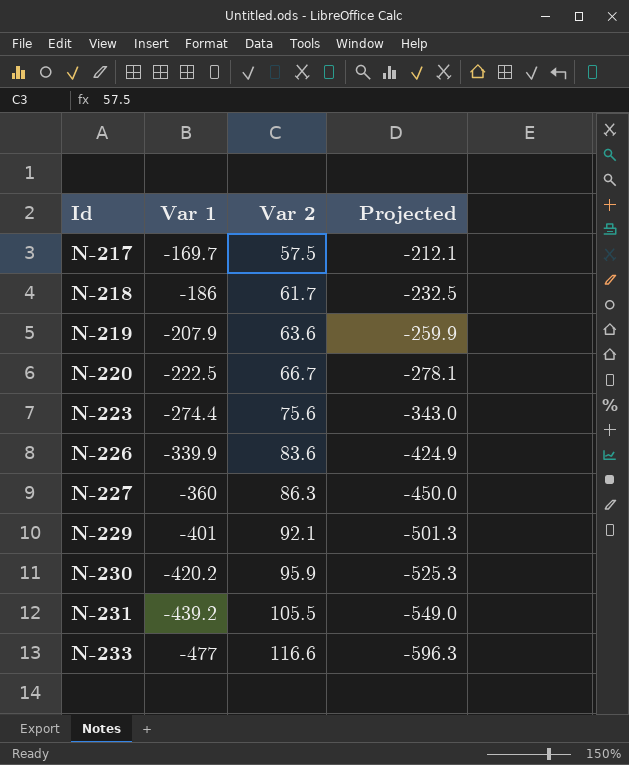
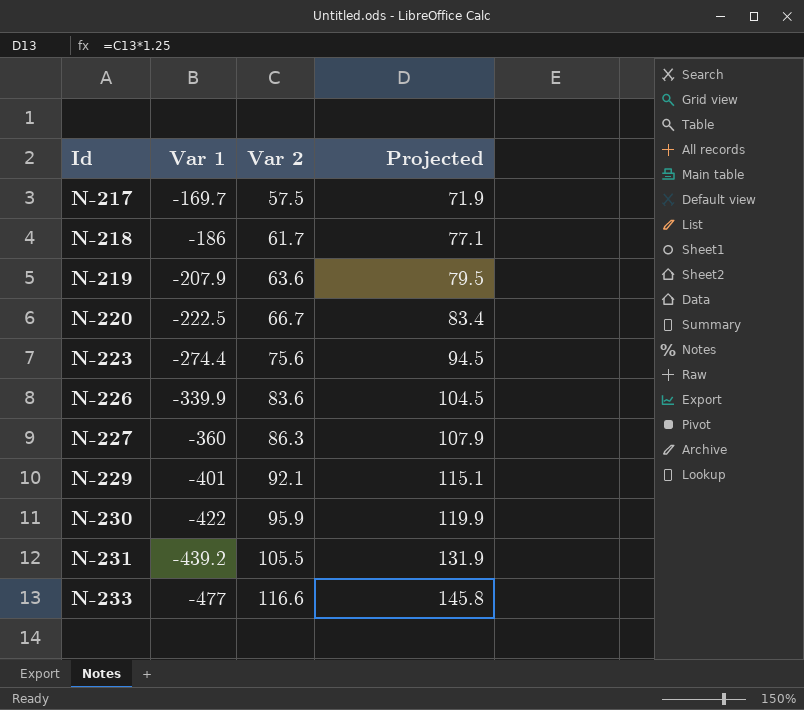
column Projected | formula: [Var 1] * 1.25 -> [Var 2] * 1.25
N-230 | Var 1: -420.2 -> -422

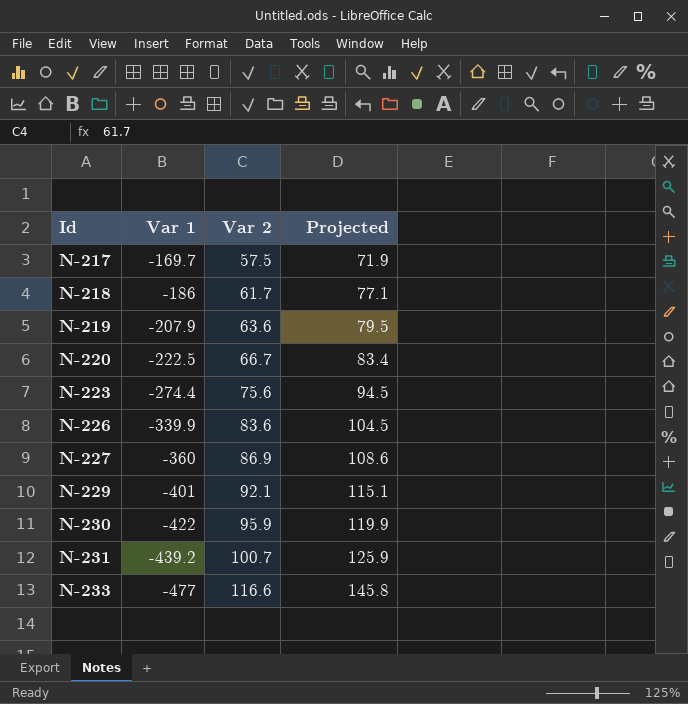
N-227 | Var 2: 86.3 -> 86.9
N-227 | Projected: 107.9 -> 108.6
N-231 | Var 2: 105.5 -> 100.7
N-231 | Projected: 131.9 -> 125.9

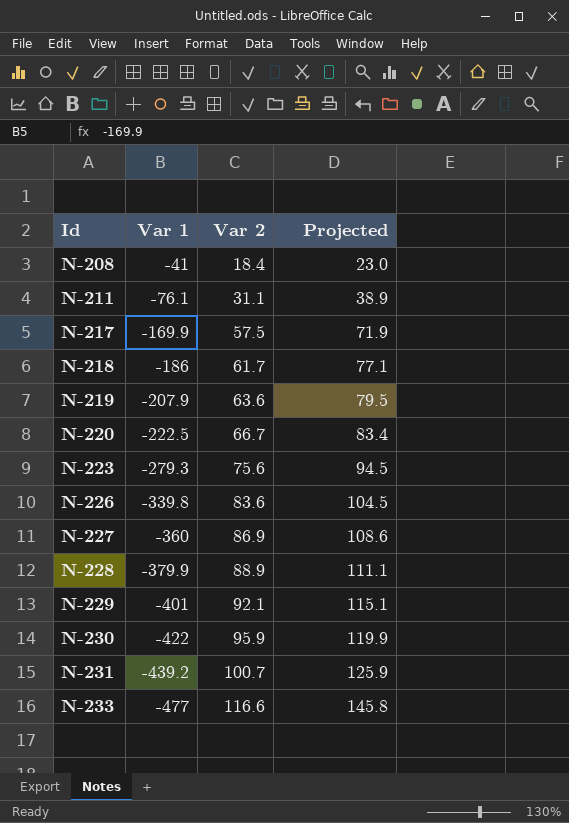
row N-208: none -> -41 | 18.4 | 23.0
row N-211: none -> -76.1 | 31.1 | 38.9
N-217 | Var 1: -169.7 -> -169.9
N-223 | Var 1: -274.4 -> -279.3
N-226 | Var 1: -339.9 -> -339.8
row N-228: none -> -379.9 | 88.9 | 111.1

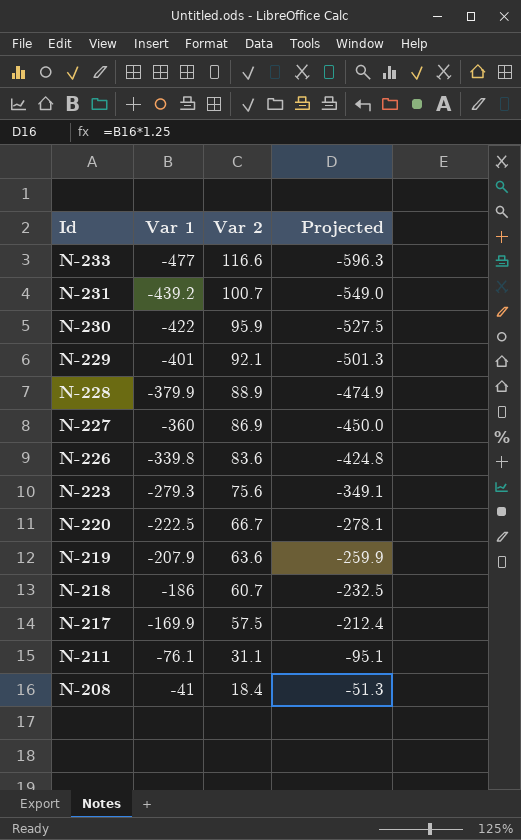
row order: Id ascending -> Id descending
column Projected | formula: [Var 2] * 1.25 -> [Var 1] * 1.25
N-218 | Var 2: 61.7 -> 60.7

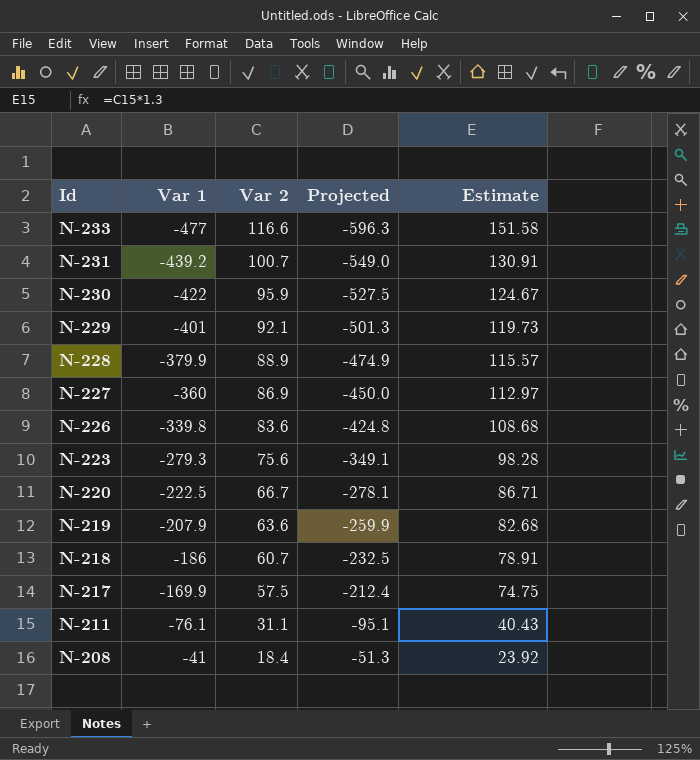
column Estimate | formula: none -> [Var 2] * 1.3

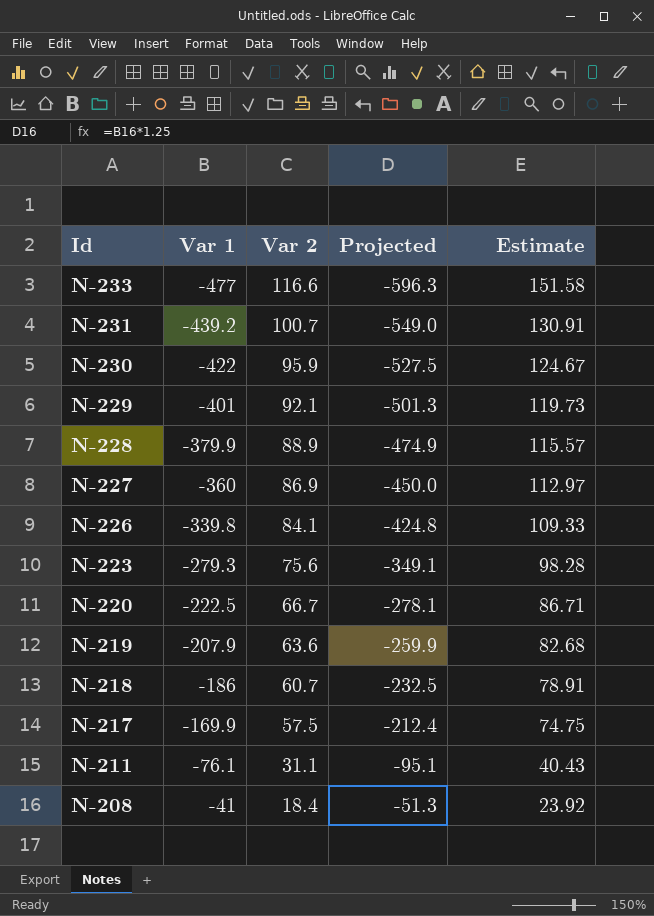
N-226 | Var 2: 83.6 -> 84.1
N-226 | Estimate: 108.68 -> 109.33

